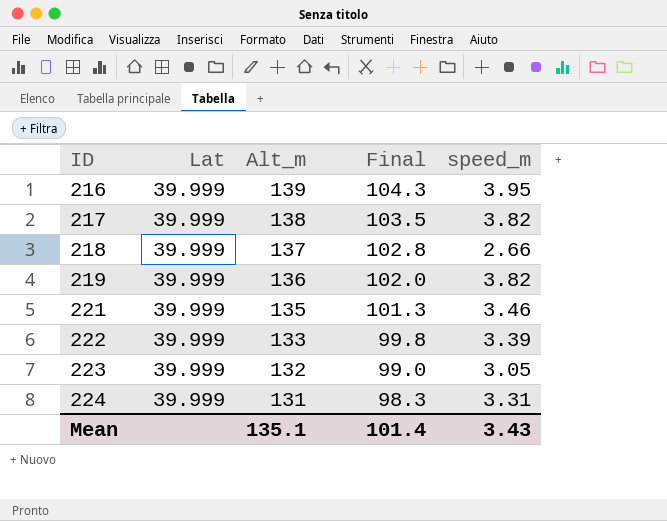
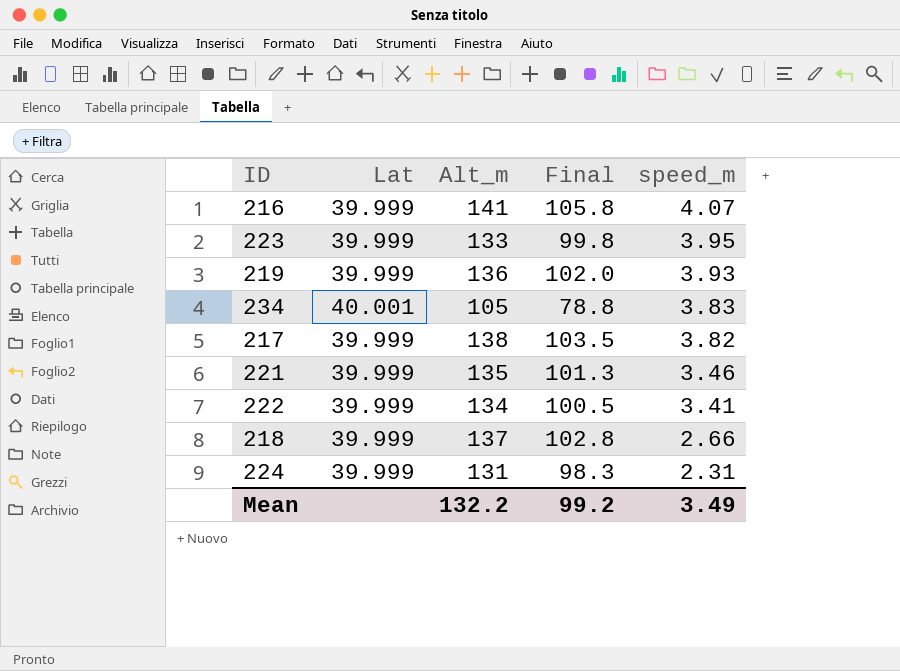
row order: ID ascending -> speed_m descending
216 | Alt_m: 139 -> 141
216 | Final: 104.3 -> 105.8
216 | speed_m: 3.95 -> 4.07
223 | Alt_m: 132 -> 133
223 | Final: 99.0 -> 99.8
223 | speed_m: 3.05 -> 3.95
219 | speed_m: 3.82 -> 3.93
row 234: none -> 40.001 | 105 | 78.8 | 3.83
222 | Alt_m: 133 -> 134
222 | Final: 99.8 -> 100.5
222 | speed_m: 3.39 -> 3.41
224 | speed_m: 3.31 -> 2.31
Mean | Alt_m: 135.1 -> 132.2
Mean | Final: 101.4 -> 99.2
Mean | speed_m: 3.43 -> 3.49

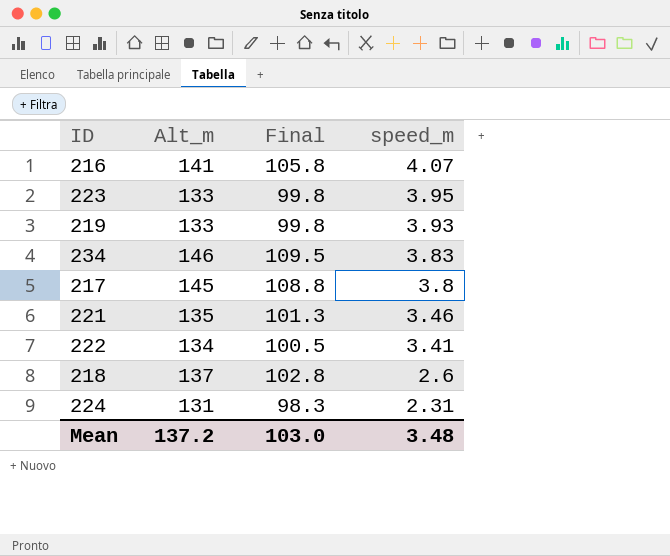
column Lat | position: 2 -> none
219 | Alt_m: 136 -> 133
219 | Final: 102.0 -> 99.8
234 | Alt_m: 105 -> 146
234 | Final: 78.8 -> 109.5
217 | Alt_m: 138 -> 145
217 | Final: 103.5 -> 108.8
217 | speed_m: 3.82 -> 3.8
218 | speed_m: 2.66 -> 2.6
Mean | Alt_m: 132.2 -> 137.2
Mean | Final: 99.2 -> 103.0
Mean | speed_m: 3.49 -> 3.48

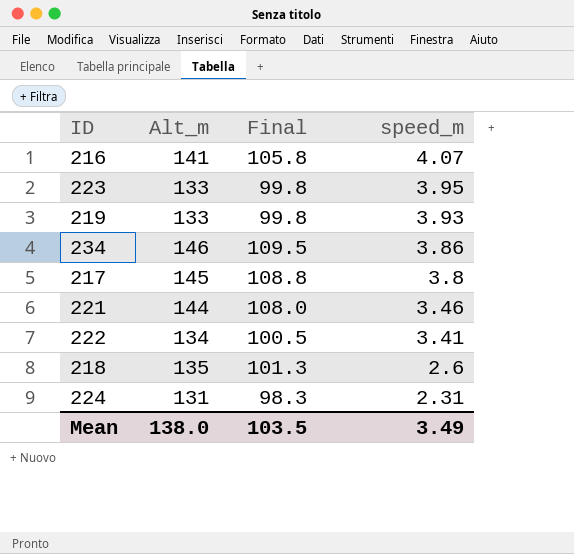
234 | speed_m: 3.83 -> 3.86
221 | Alt_m: 135 -> 144
221 | Final: 101.3 -> 108.0
218 | Alt_m: 137 -> 135
218 | Final: 102.8 -> 101.3
Mean | Alt_m: 137.2 -> 138.0
Mean | Final: 103.0 -> 103.5
Mean | speed_m: 3.48 -> 3.49

